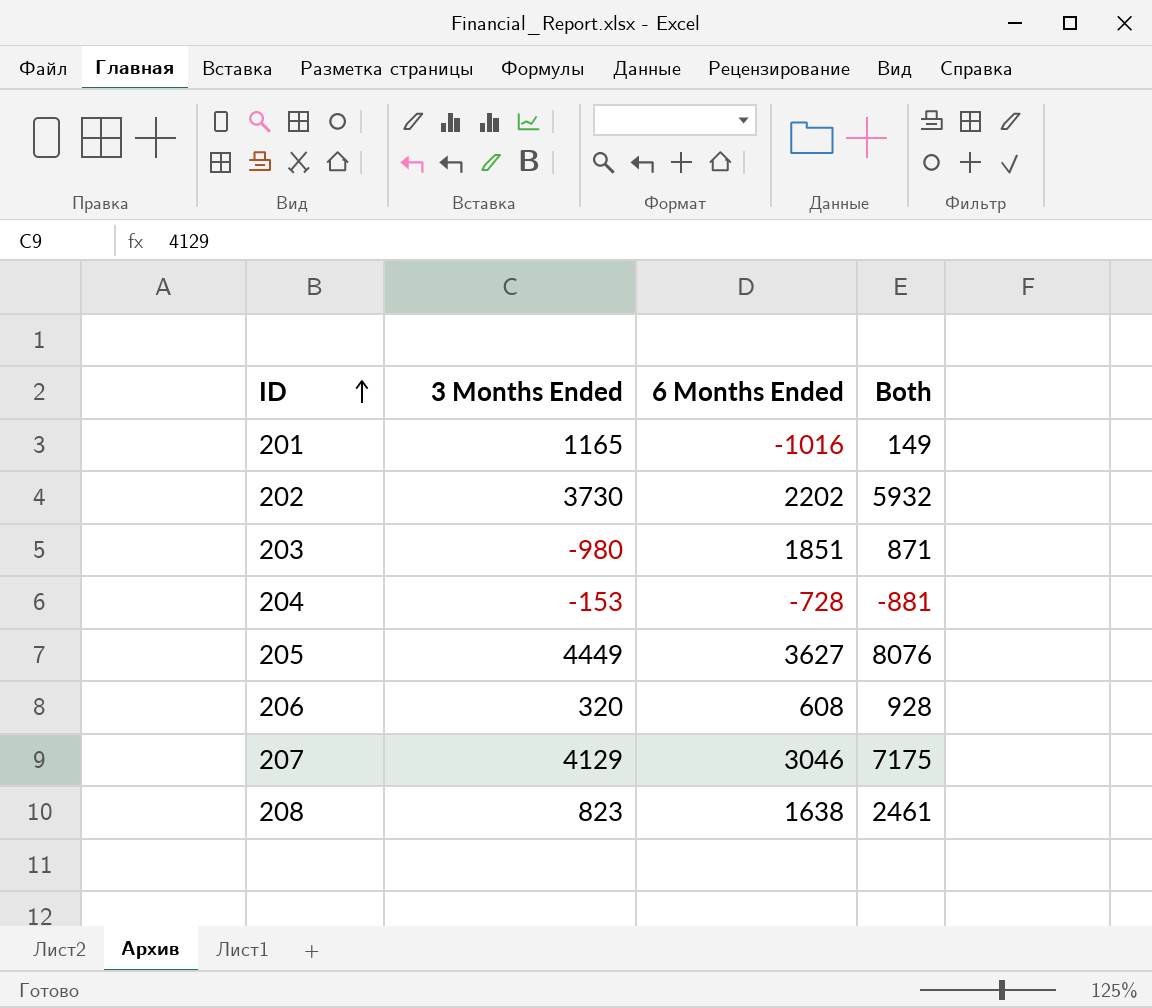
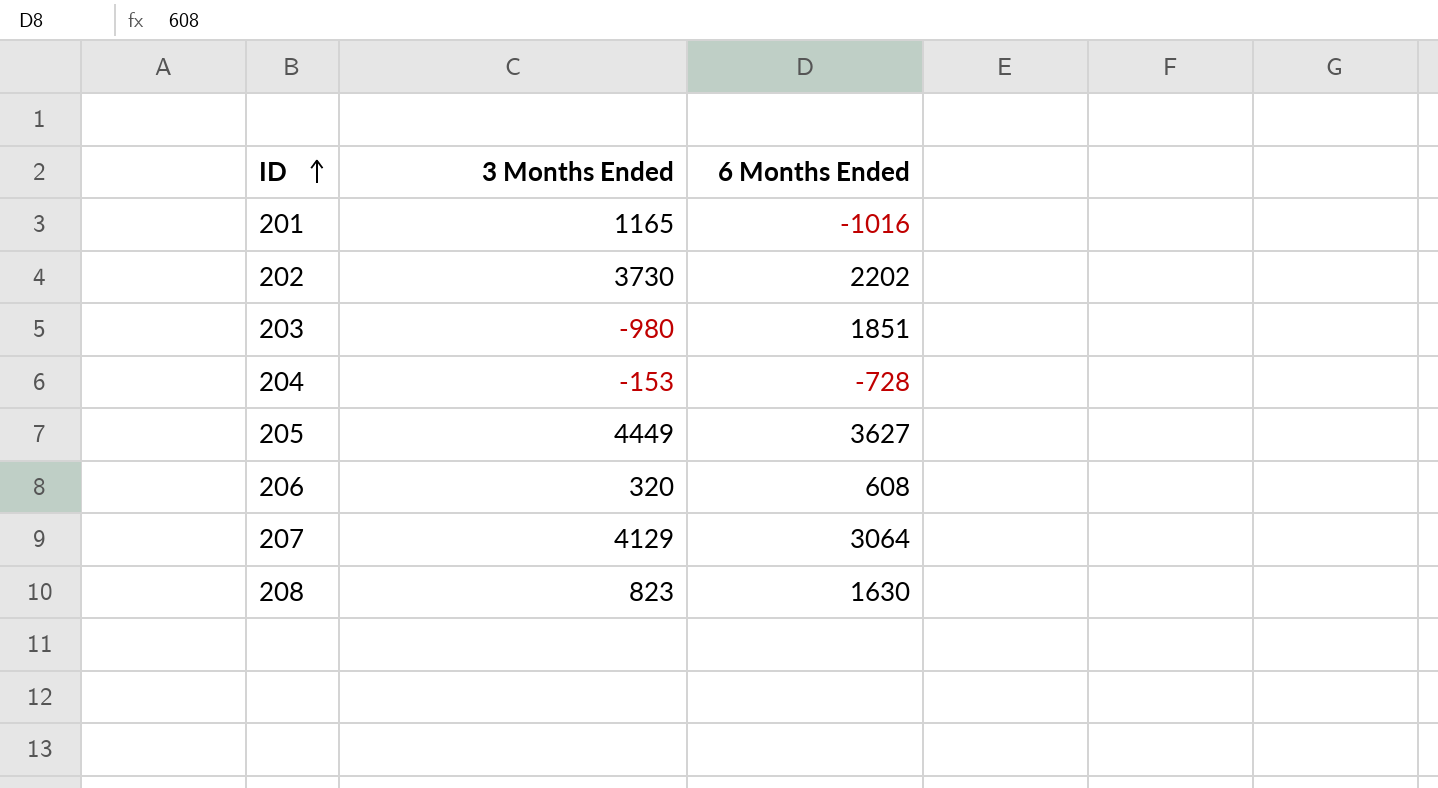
column Both | formula: [3 Months Ended] + [6 Months Ended] -> none
207 | 6 Months Ended: 3046 -> 3064
208 | 6 Months Ended: 1638 -> 1630

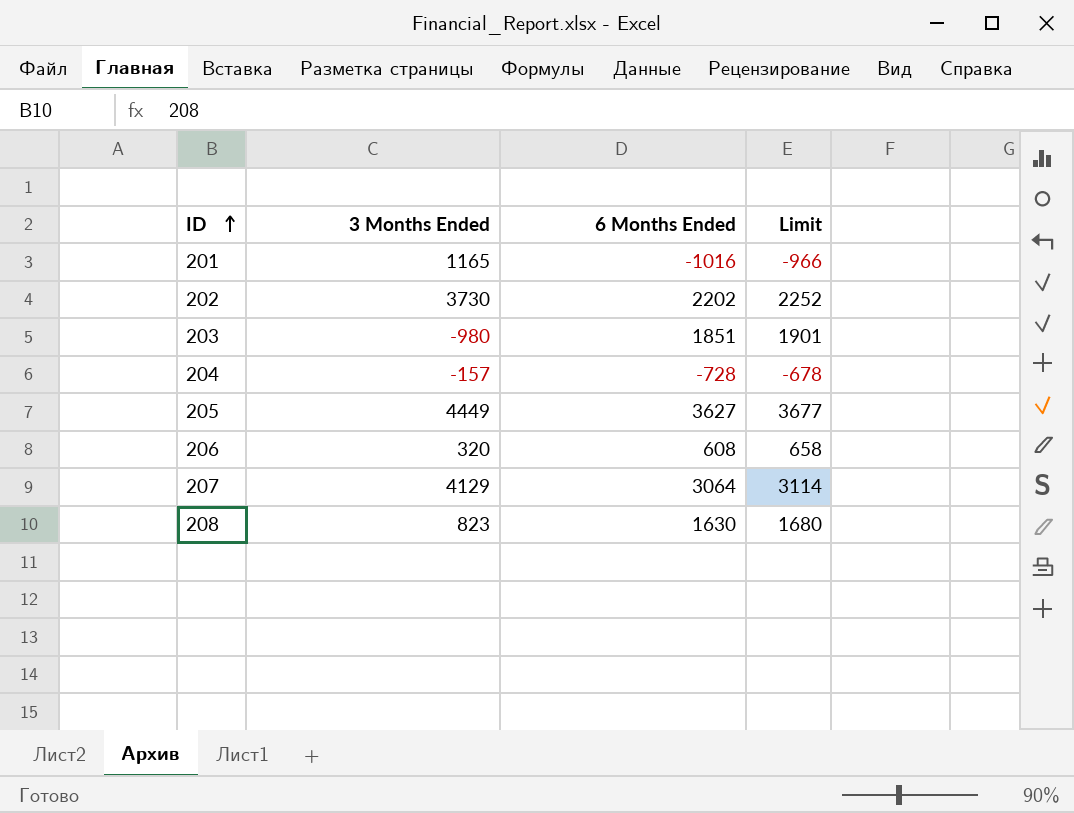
column Limit | formula: none -> [6 Months Ended] + 50
204 | 3 Months Ended: -153 -> -157

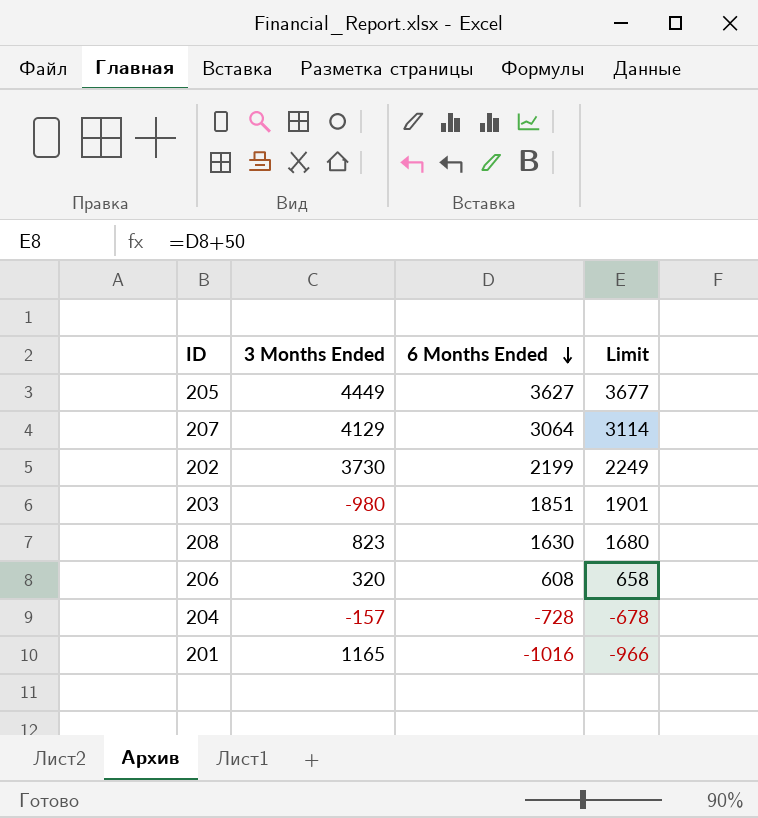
row order: ID ascending -> 6 Months Ended descending
202 | 6 Months Ended: 2202 -> 2199
202 | Limit: 2252 -> 2249

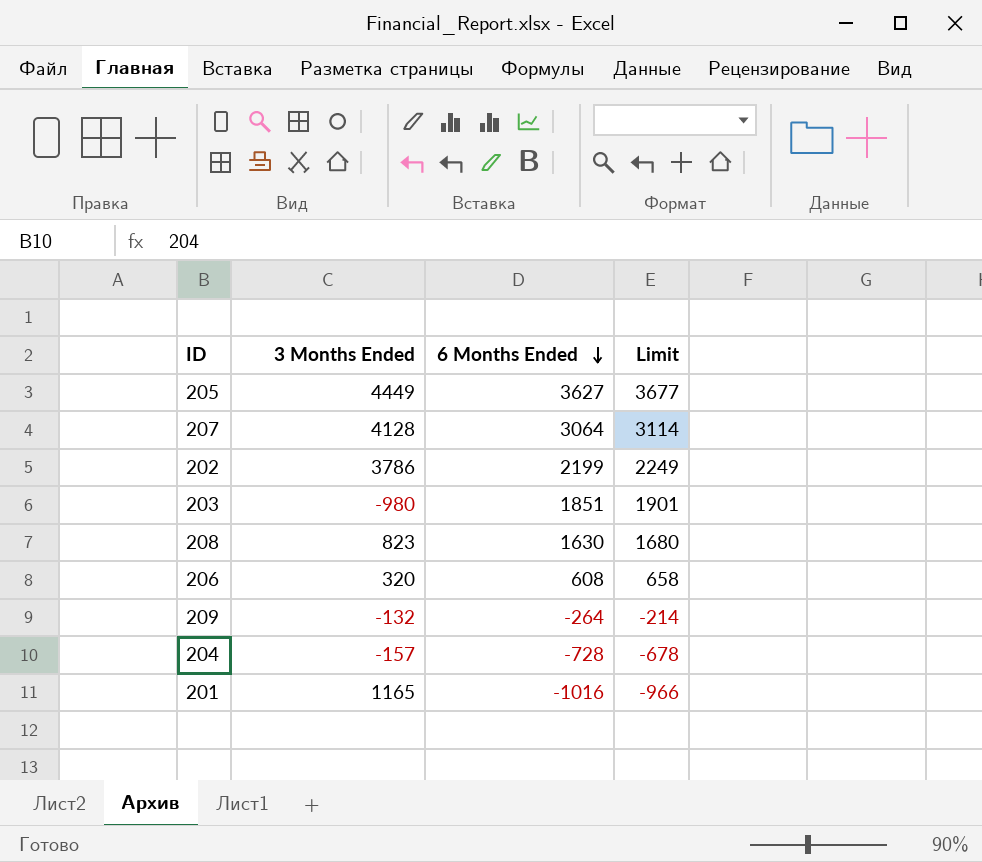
207 | 3 Months Ended: 4129 -> 4128
202 | 3 Months Ended: 3730 -> 3786
row 209: none -> -132 | -264 | -214

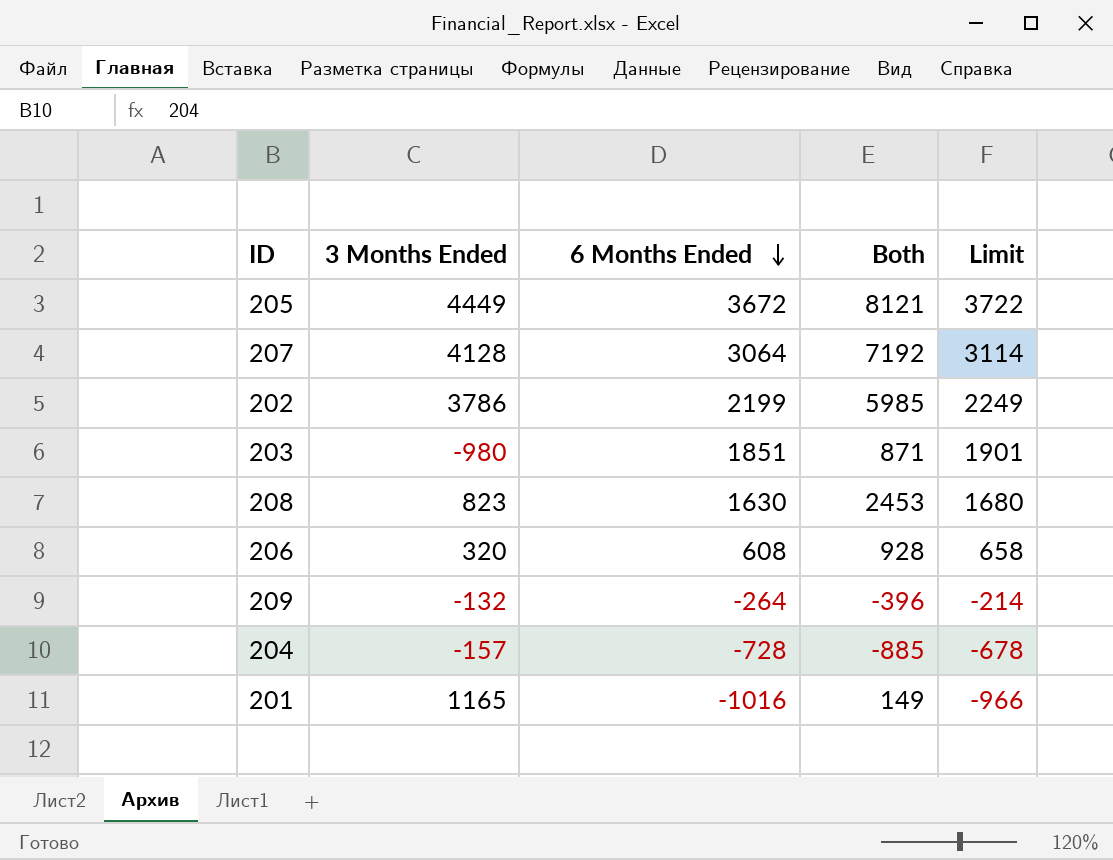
column Both | formula: none -> [3 Months Ended] + [6 Months Ended]
205 | 6 Months Ended: 3627 -> 3672
205 | Limit: 3677 -> 3722

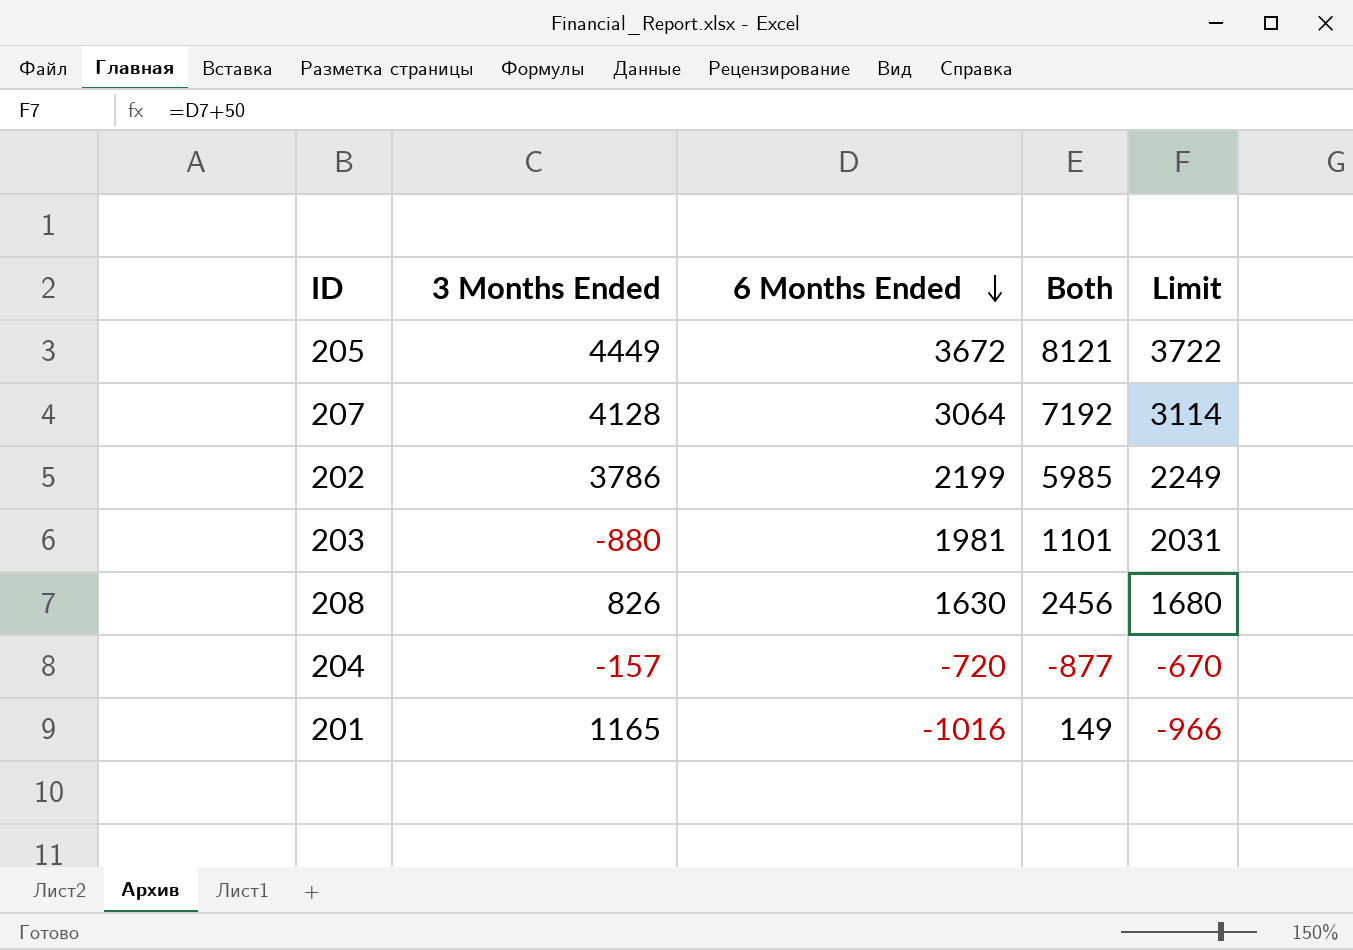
row 206: 320 | 608 | 928 | 658 -> none
row 209: -132 | -264 | -396 | -214 -> none
203 | 3 Months Ended: -980 -> -880
203 | 6 Months Ended: 1851 -> 1981
203 | Both: 871 -> 1101
203 | Limit: 1901 -> 2031
208 | 3 Months Ended: 823 -> 826
208 | Both: 2453 -> 2456
204 | 6 Months Ended: -728 -> -720
204 | Both: -885 -> -877
204 | Limit: -678 -> -670

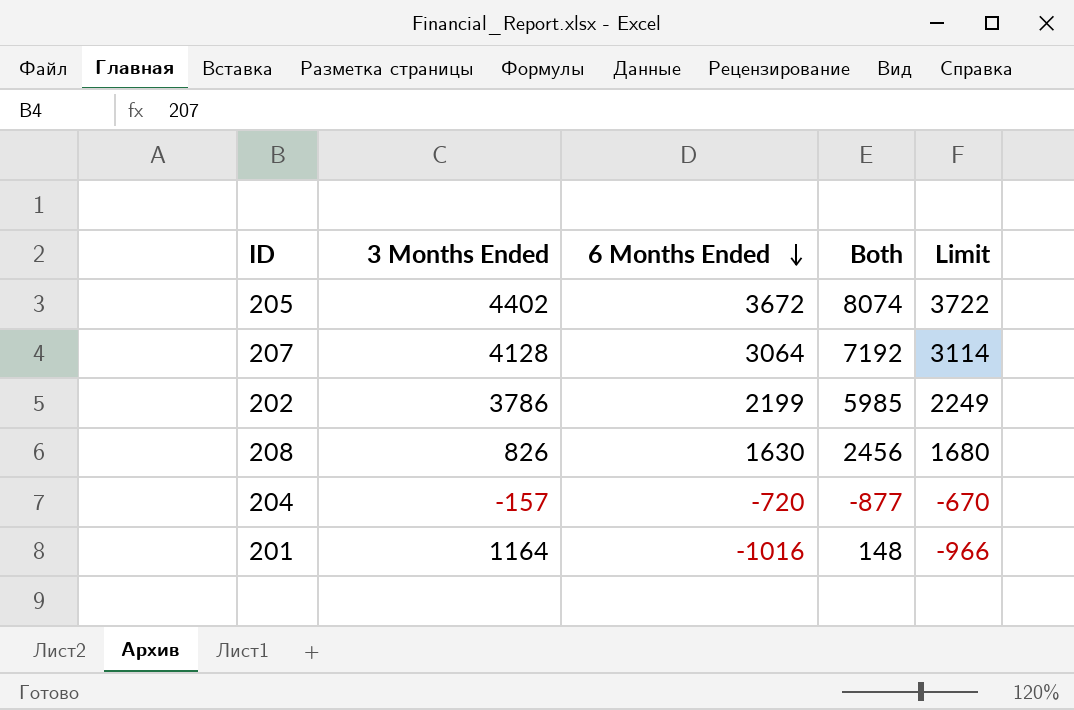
row 203: -880 | 1981 | 1101 | 2031 -> none
205 | 3 Months Ended: 4449 -> 4402
205 | Both: 8121 -> 8074
201 | 3 Months Ended: 1165 -> 1164
201 | Both: 149 -> 148

